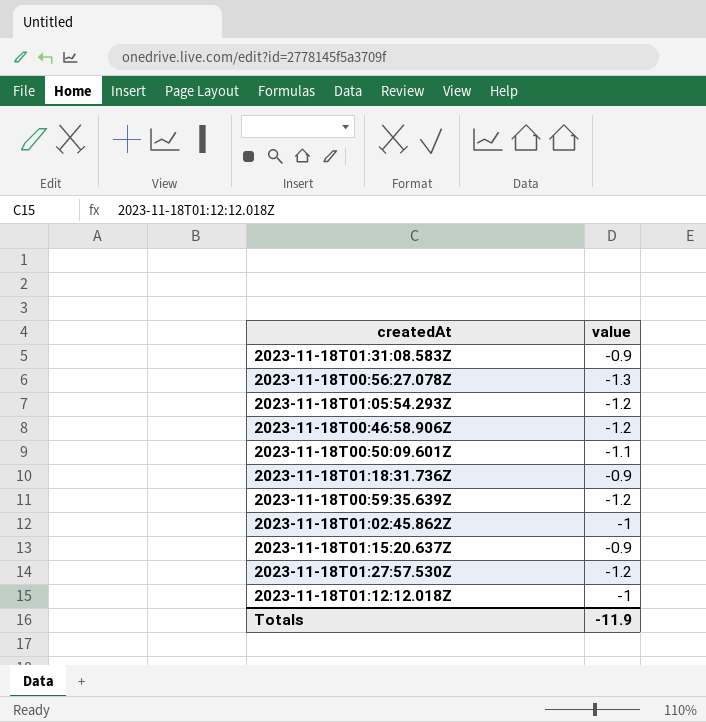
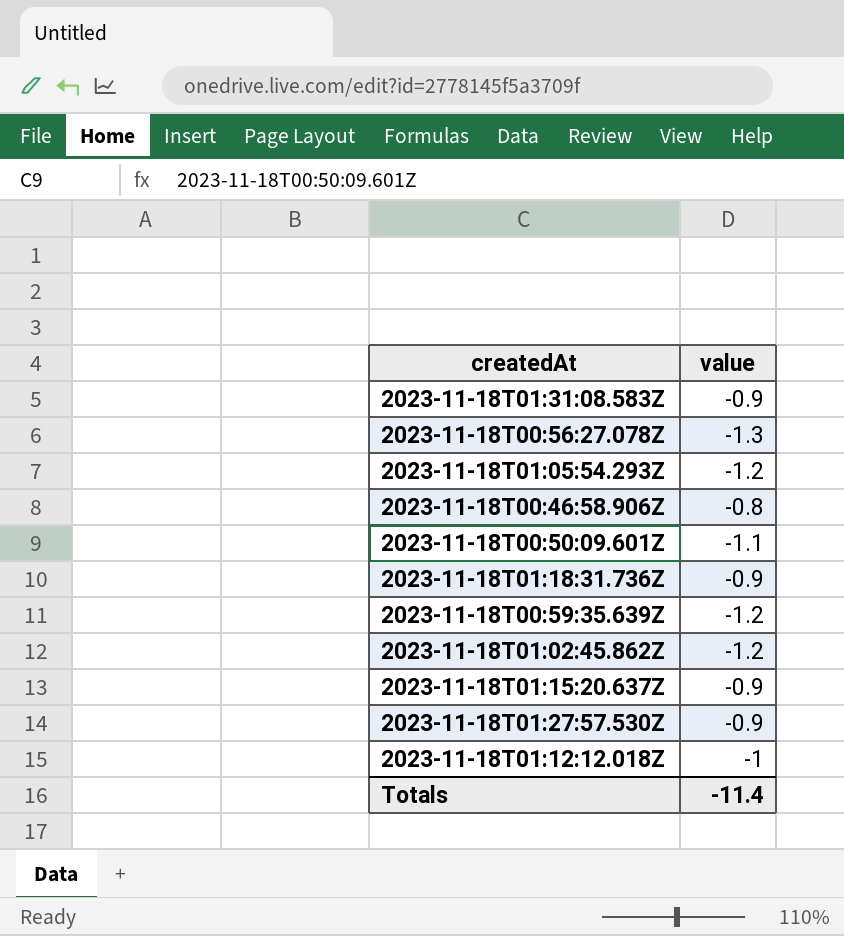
2023-11-18T00:46:58.906Z | value: -1.2 -> -0.8
2023-11-18T01:02:45.862Z | value: -1 -> -1.2
2023-11-18T01:27:57.530Z | value: -1.2 -> -0.9
Totals | value: -11.9 -> -11.4

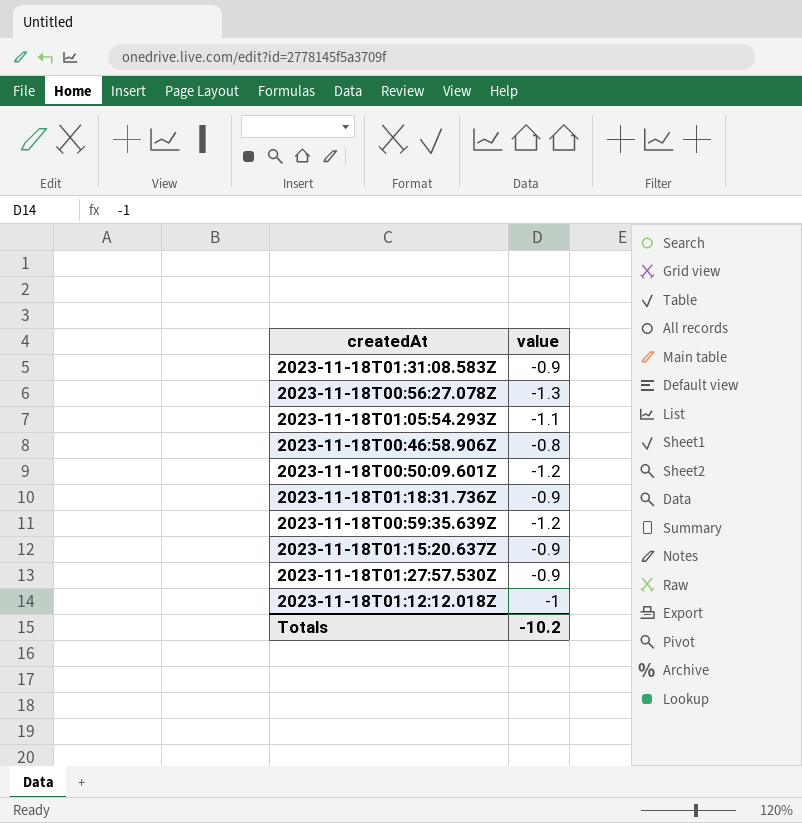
row 2023-11-18T01:02:45.862Z: -1.2 -> none
2023-11-18T01:05:54.293Z | value: -1.2 -> -1.1
2023-11-18T00:50:09.601Z | value: -1.1 -> -1.2
Totals | value: -11.4 -> -10.2

